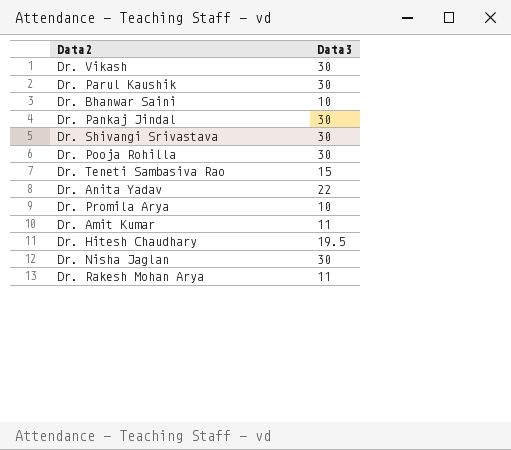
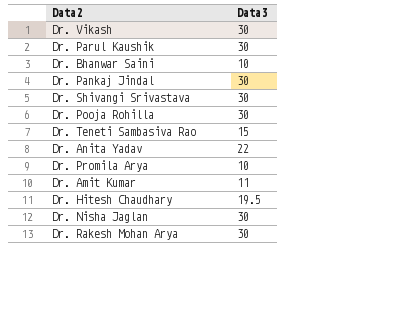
Dr. Rakesh Mohan Arya | Data3: 11 -> 30

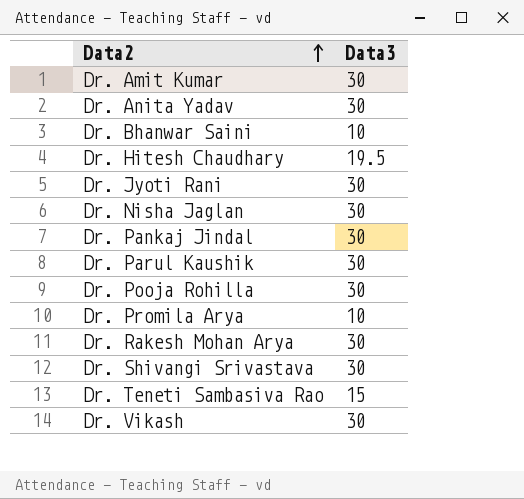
row order: none -> Data2 ascending
Dr. Amit Kumar | Data3: 11 -> 30
Dr. Anita Yadav | Data3: 22 -> 30
row Dr. Jyoti Rani: none -> 30

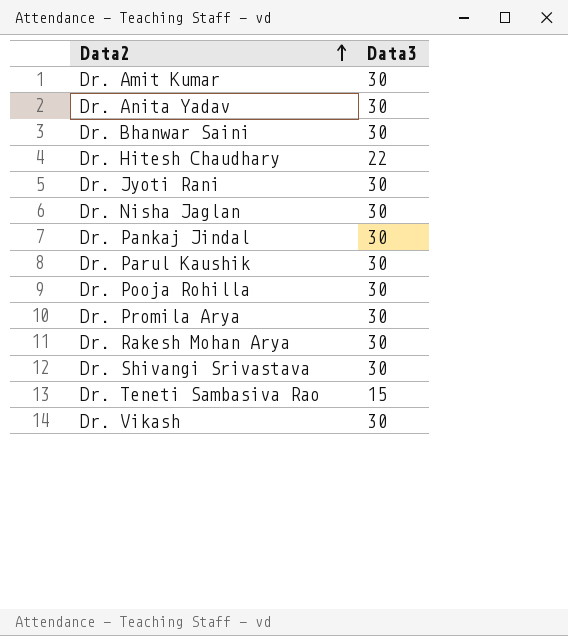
Dr. Bhanwar Saini | Data3: 10 -> 30
Dr. Hitesh Chaudhary | Data3: 19.5 -> 22
Dr. Promila Arya | Data3: 10 -> 30

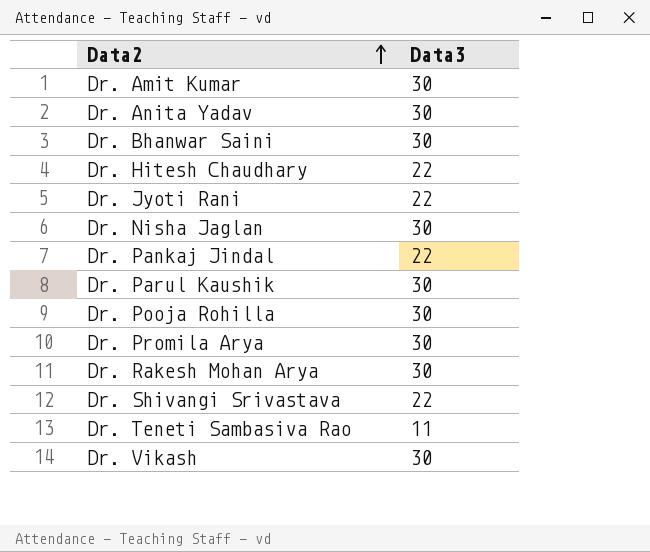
Dr. Jyoti Rani | Data3: 30 -> 22
Dr. Pankaj Jindal | Data3: 30 -> 22
Dr. Shivangi Srivastava | Data3: 30 -> 22
Dr. Teneti Sambasiva Rao | Data3: 15 -> 11

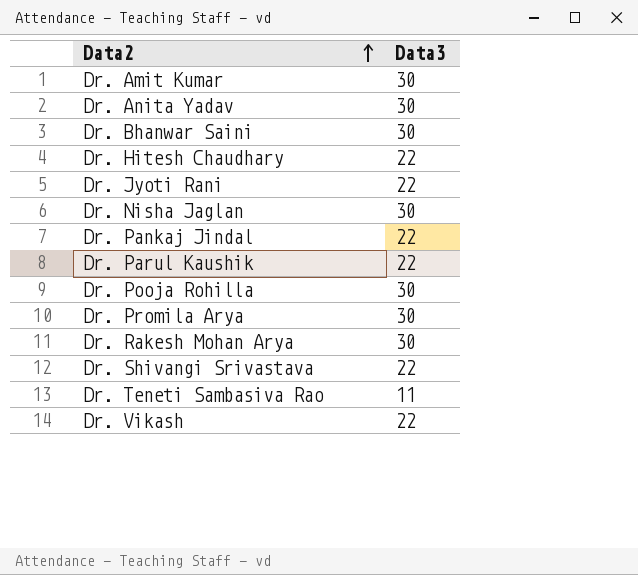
Dr. Parul Kaushik | Data3: 30 -> 22
Dr. Vikash | Data3: 30 -> 22

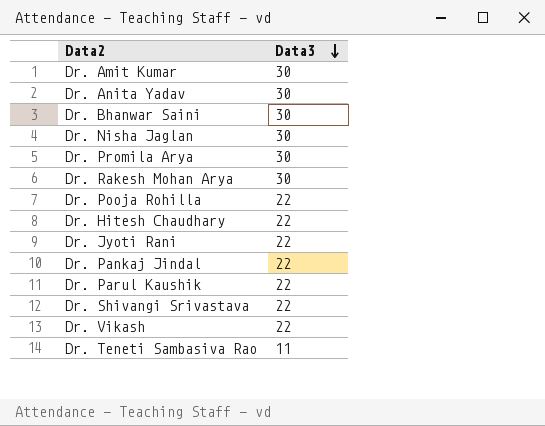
row order: Data2 ascending -> Data3 descending
Dr. Pooja Rohilla | Data3: 30 -> 22

